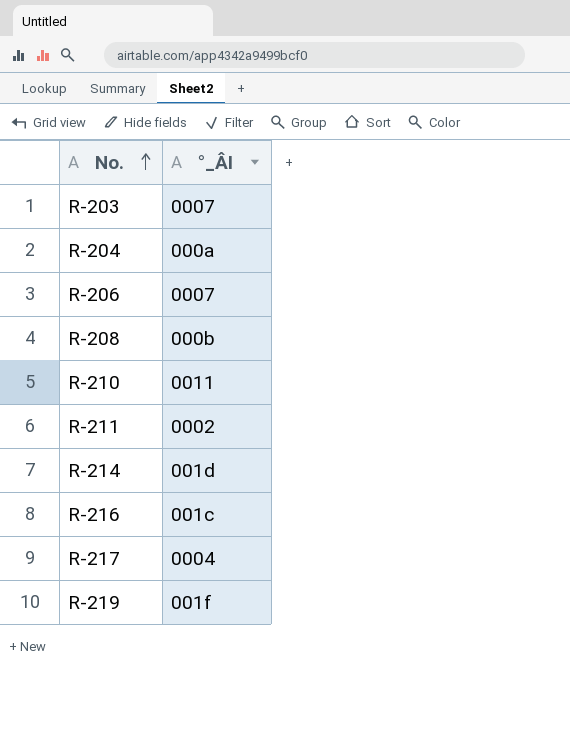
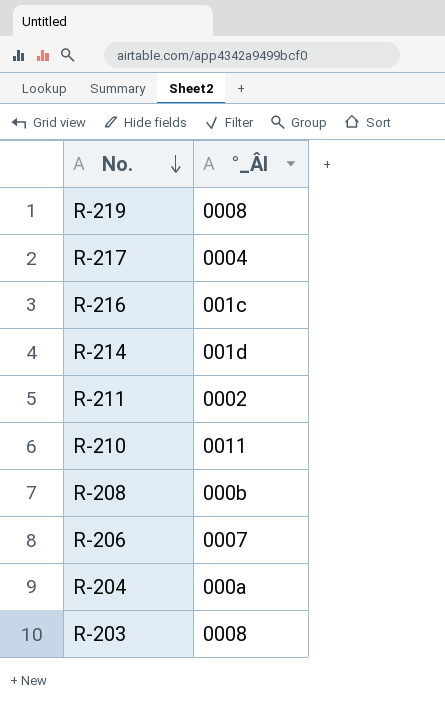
row order: No. ascending -> No. descending
R-219 | °_ÂI: 001f -> 0008
R-203 | °_ÂI: 0007 -> 0008

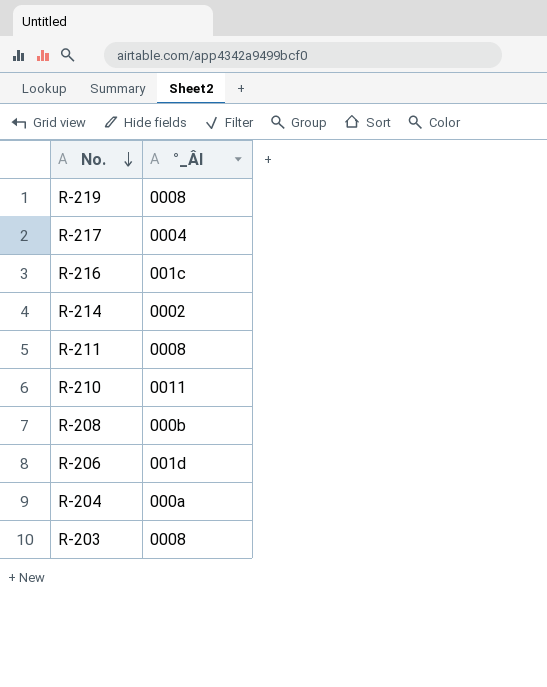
R-214 | °_ÂI: 001d -> 0002
R-211 | °_ÂI: 0002 -> 0008
R-206 | °_ÂI: 0007 -> 001d

